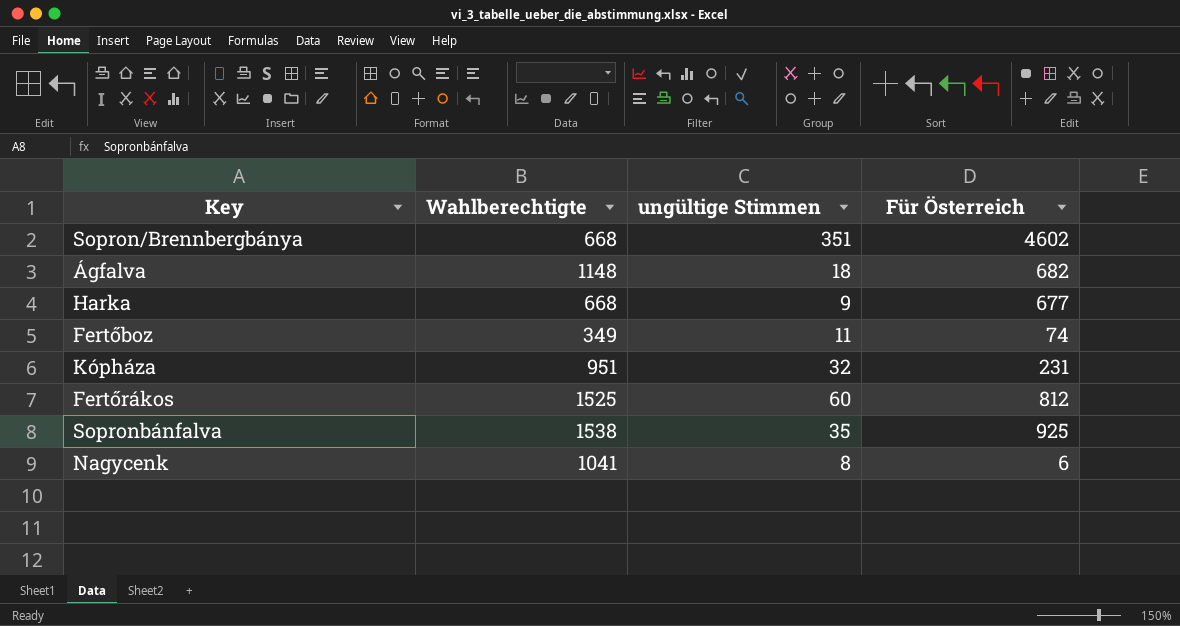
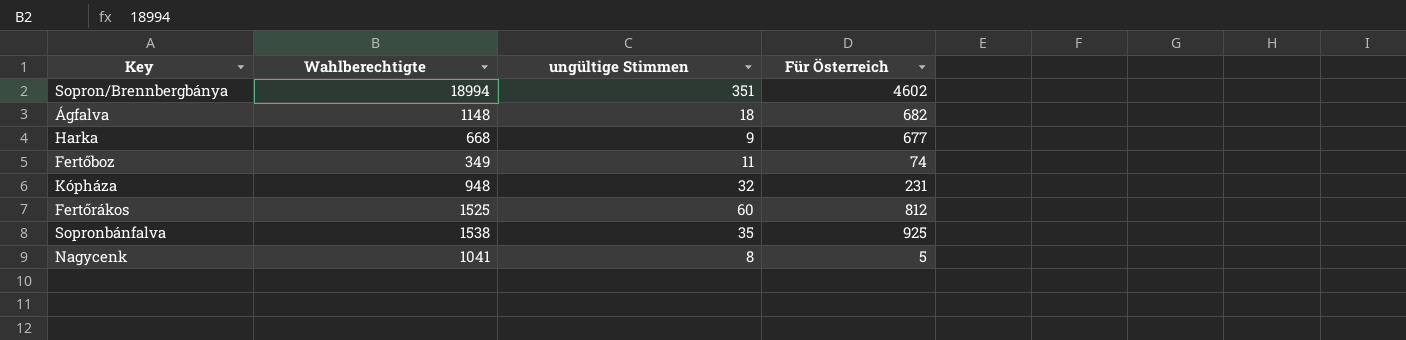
Sopron/Brennbergbánya | Wahlberechtigte: 668 -> 18994
Kópháza | Wahlberechtigte: 951 -> 948
Nagycenk | Für Österreich: 6 -> 5

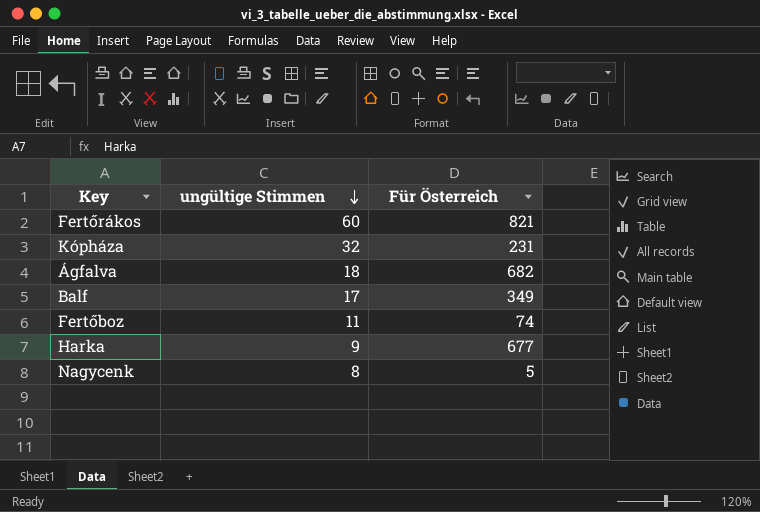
row order: none -> ungültige Stimmen descending
column Wahlberechtigte | position: 2 -> none
row Sopron/Brennbergbánya: 18994 | 351 | 4602 -> none
row Sopronbánfalva: 1538 | 35 | 925 -> none
Fertőrákos | Für Österreich: 812 -> 821
row Balf: none -> 17 | 349

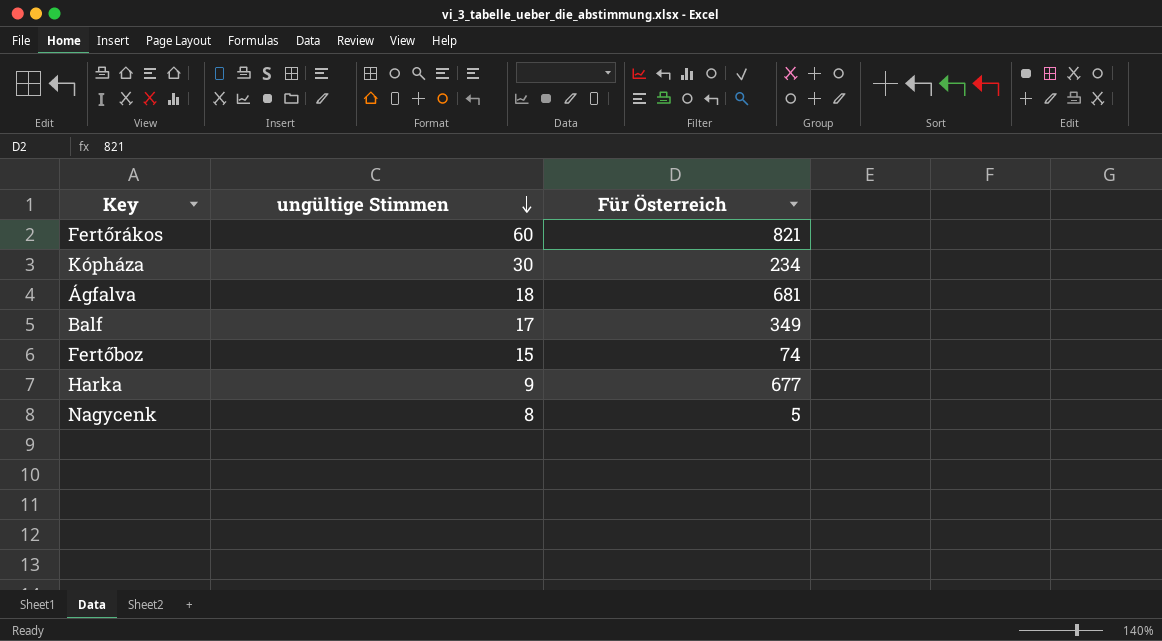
Kópháza | ungültige Stimmen: 32 -> 30
Kópháza | Für Österreich: 231 -> 234
Ágfalva | Für Österreich: 682 -> 681
Fertőboz | ungültige Stimmen: 11 -> 15

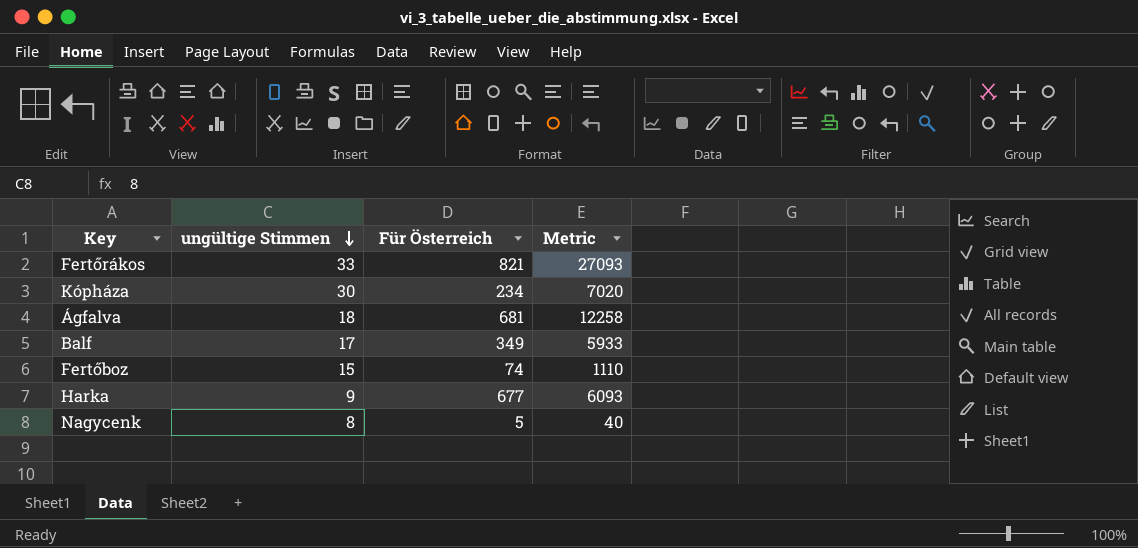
column Metric | formula: none -> [ungültige Stimmen] * [Für Österreich]
Fertőrákos | ungültige Stimmen: 60 -> 33

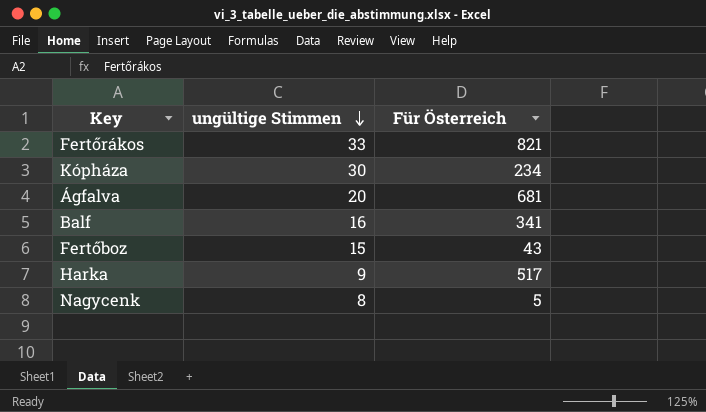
column Metric | formula: [ungültige Stimmen] * [Für Österreich] -> none
Ágfalva | ungültige Stimmen: 18 -> 20
Balf | ungültige Stimmen: 17 -> 16
Balf | Für Österreich: 349 -> 341
Fertőboz | Für Österreich: 74 -> 43
Harka | Für Österreich: 677 -> 517

